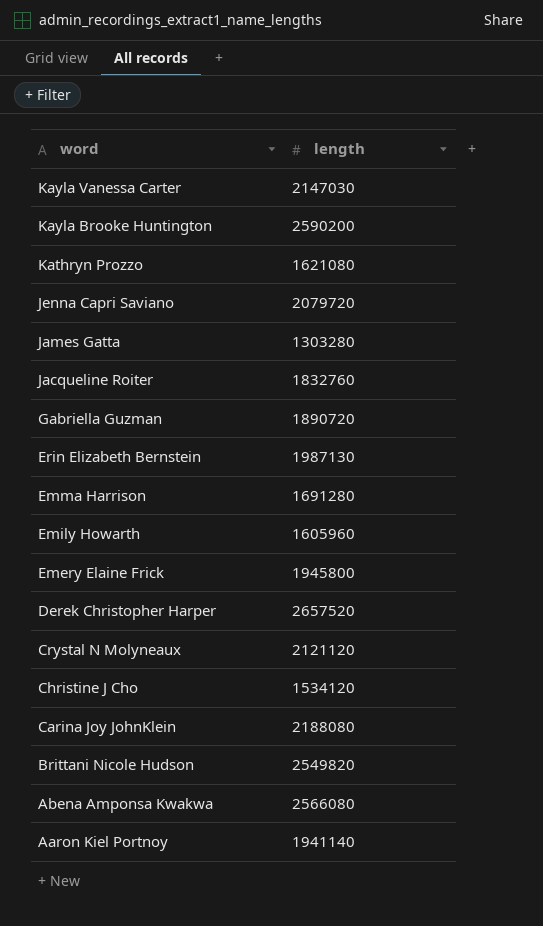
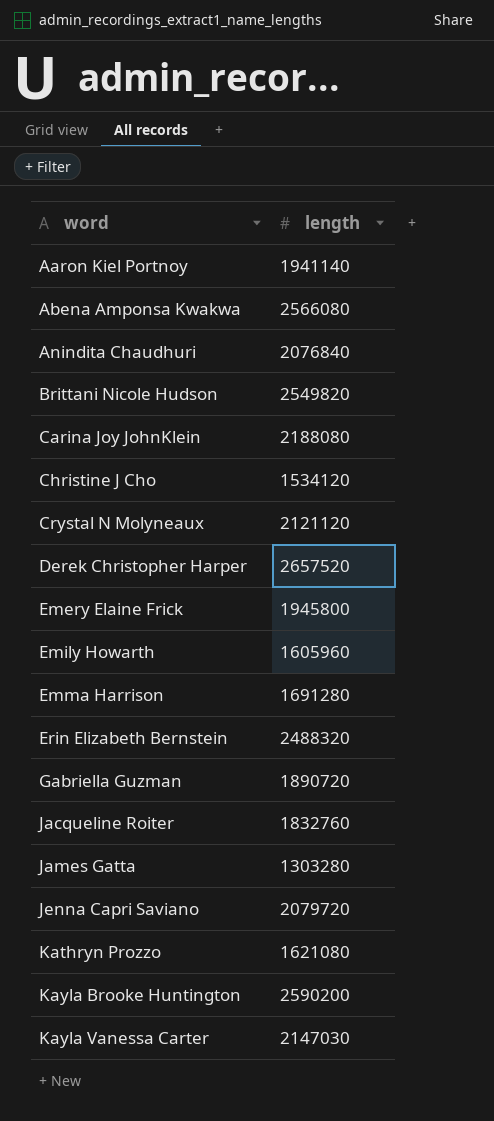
row order: word descending -> word ascending
row Anindita Chaudhuri: none -> 2076840
Erin Elizabeth Bernstein | length: 1987130 -> 2488320

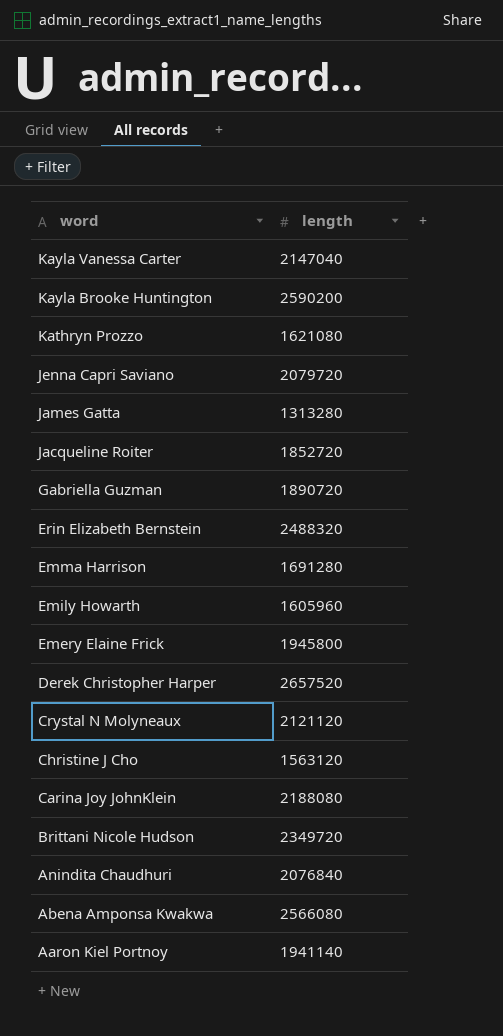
row order: word ascending -> word descending
Kayla Vanessa Carter | length: 2147030 -> 2147040
James Gatta | length: 1303280 -> 1313280
Jacqueline Roiter | length: 1832760 -> 1852720
Christine J Cho | length: 1534120 -> 1563120
Brittani Nicole Hudson | length: 2549820 -> 2349720

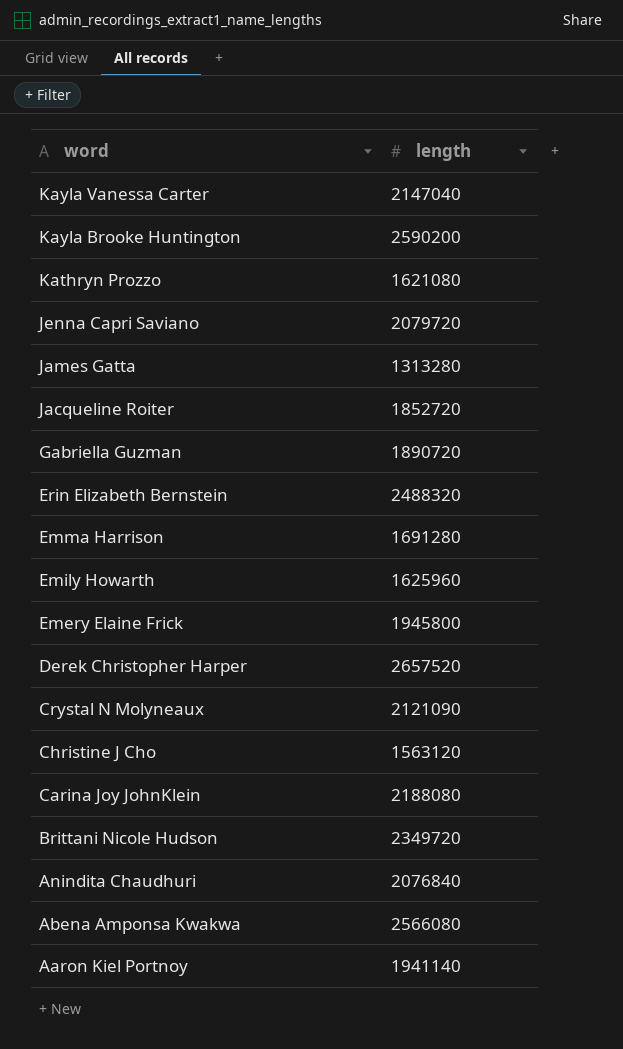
Emily Howarth | length: 1605960 -> 1625960
Crystal N Molyneaux | length: 2121120 -> 2121090

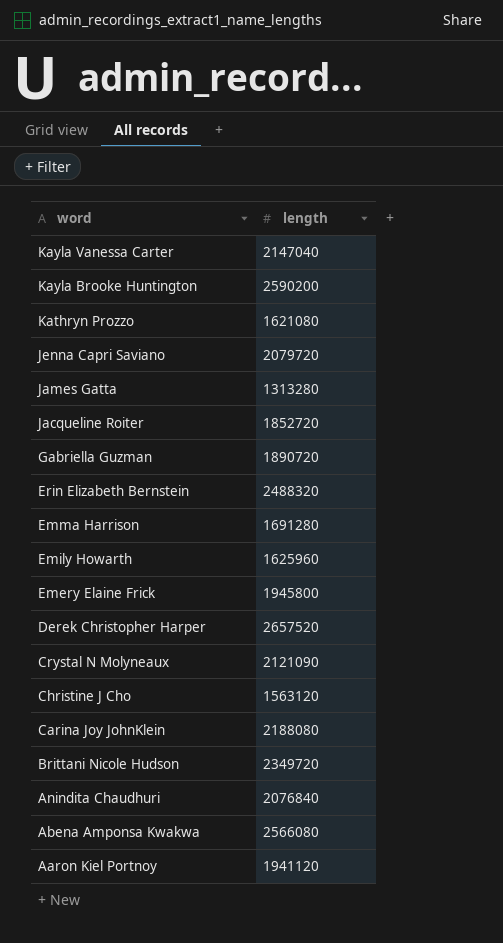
Aaron Kiel Portnoy | length: 1941140 -> 1941120

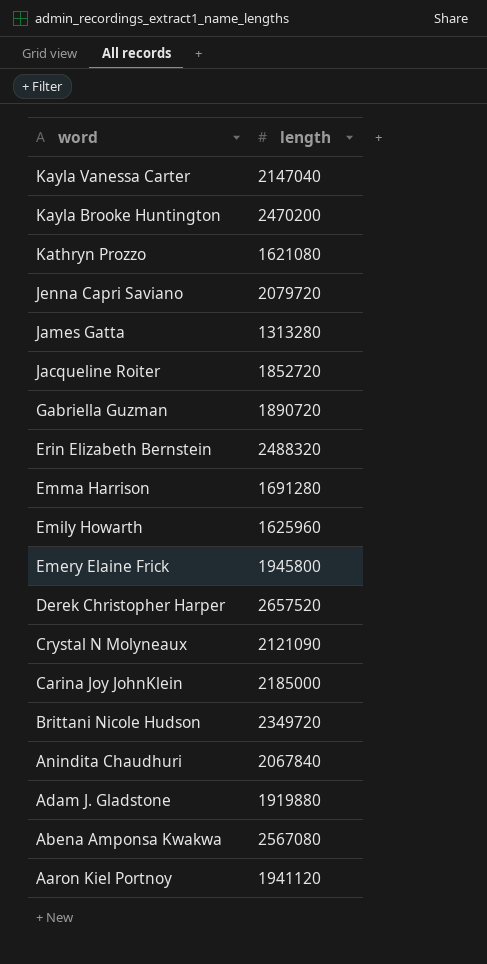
row Christine J Cho: 1563120 -> none
Kayla Brooke Huntington | length: 2590200 -> 2470200
Carina Joy JohnKlein | length: 2188080 -> 2185000
Anindita Chaudhuri | length: 2076840 -> 2067840
row Adam J. Gladstone: none -> 1919880
Abena Amponsa Kwakwa | length: 2566080 -> 2567080

